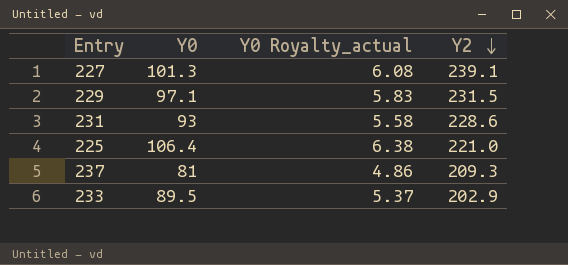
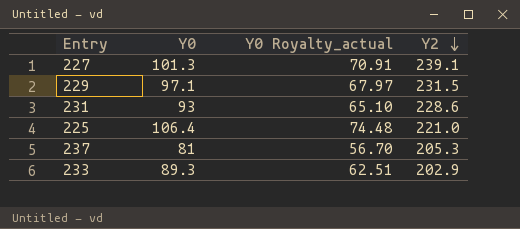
column Y0 Royalty_actual | formula: [Y0] * 0.06 -> [Y0] * 0.7
237 | Y2: 209.3 -> 205.3
233 | Y0: 89.5 -> 89.3

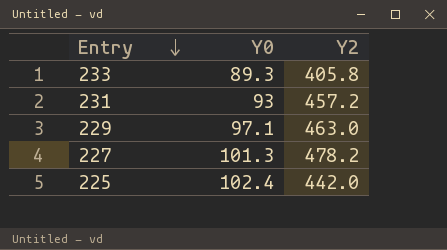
row order: Y2 descending -> Entry descending
column Y0 Royalty_actual | formula: [Y0] * 0.7 -> none
row 237: 81 | 56.70 | 205.3 -> none
233 | Y2: 202.9 -> 405.8
231 | Y2: 228.6 -> 457.2
229 | Y2: 231.5 -> 463.0
227 | Y2: 239.1 -> 478.2
225 | Y0: 106.4 -> 102.4
225 | Y2: 221.0 -> 442.0

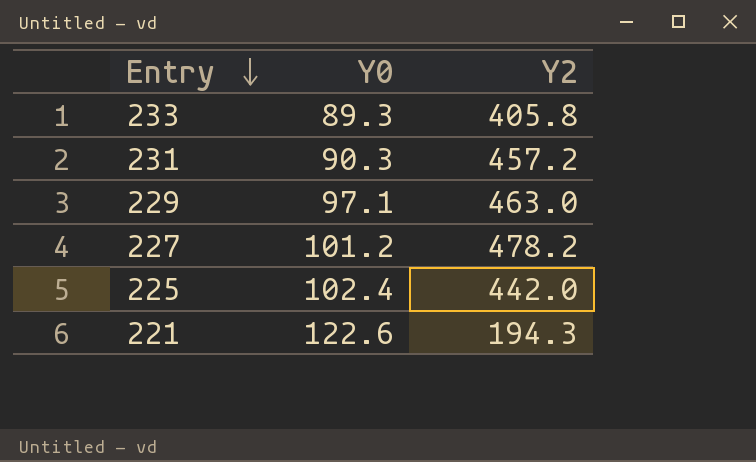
231 | Y0: 93 -> 90.3
227 | Y0: 101.3 -> 101.2
row 221: none -> 122.6 | 194.3

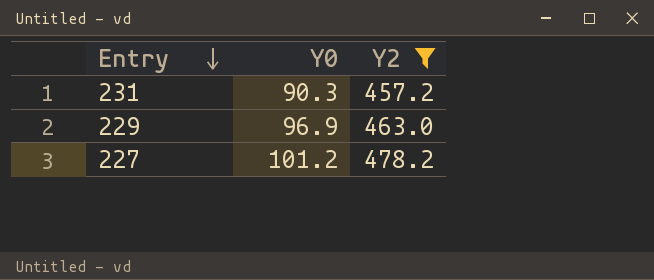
filter: none -> Y2 >= 457.2
229 | Y0: 97.1 -> 96.9

